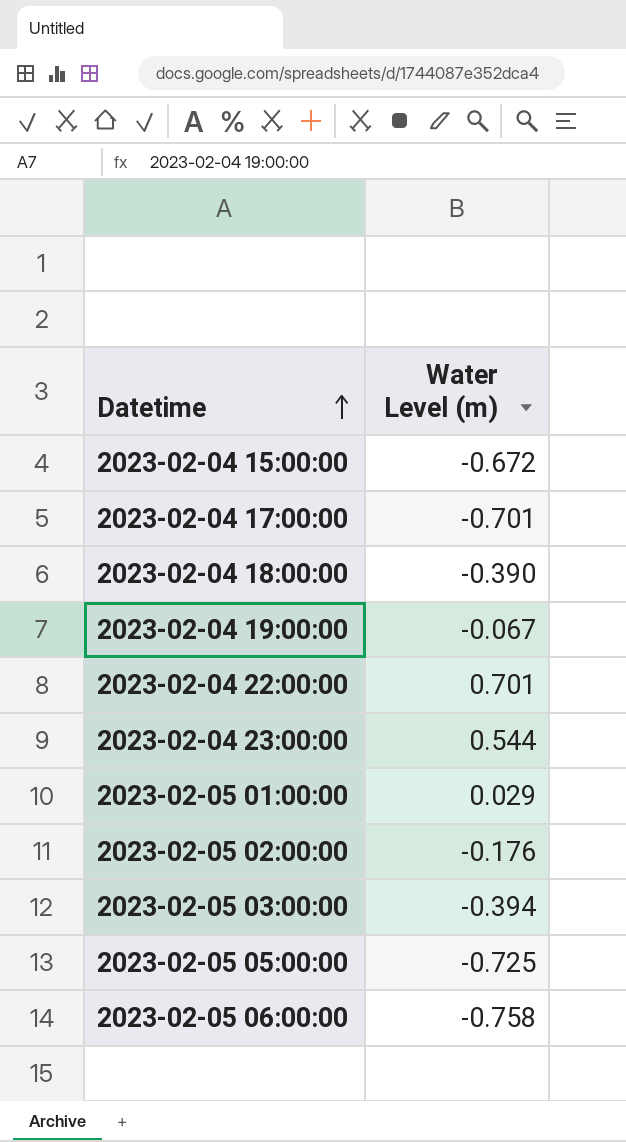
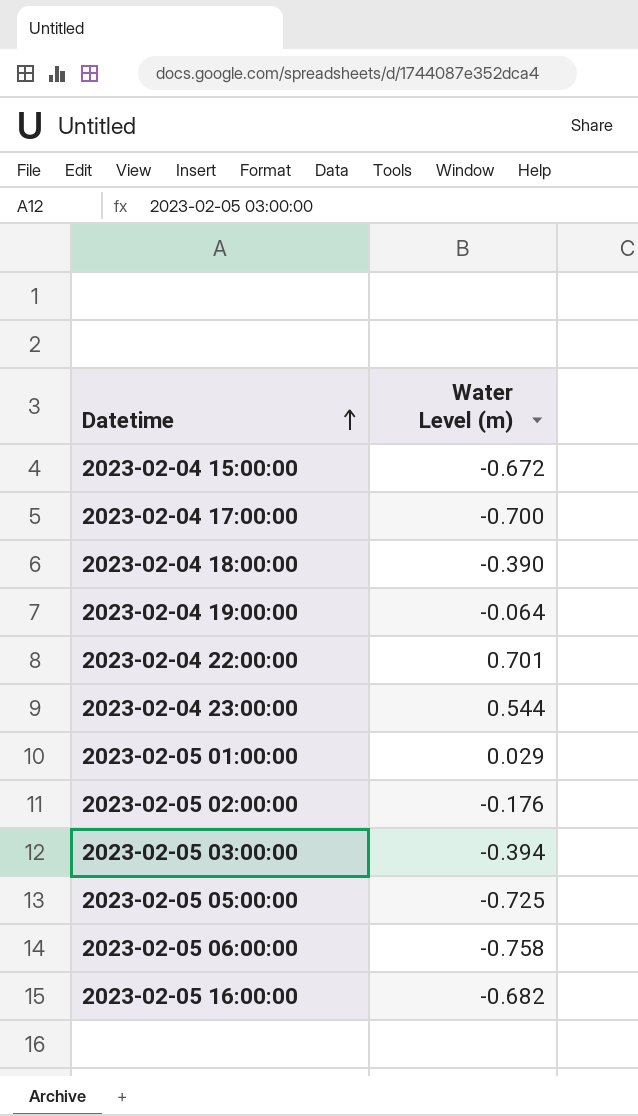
2023-02-04 17:00:00 | Water Level (m): -0.701 -> -0.700
2023-02-04 19:00:00 | Water Level (m): -0.067 -> -0.064
row 2023-02-05 16:00:00: none -> -0.682

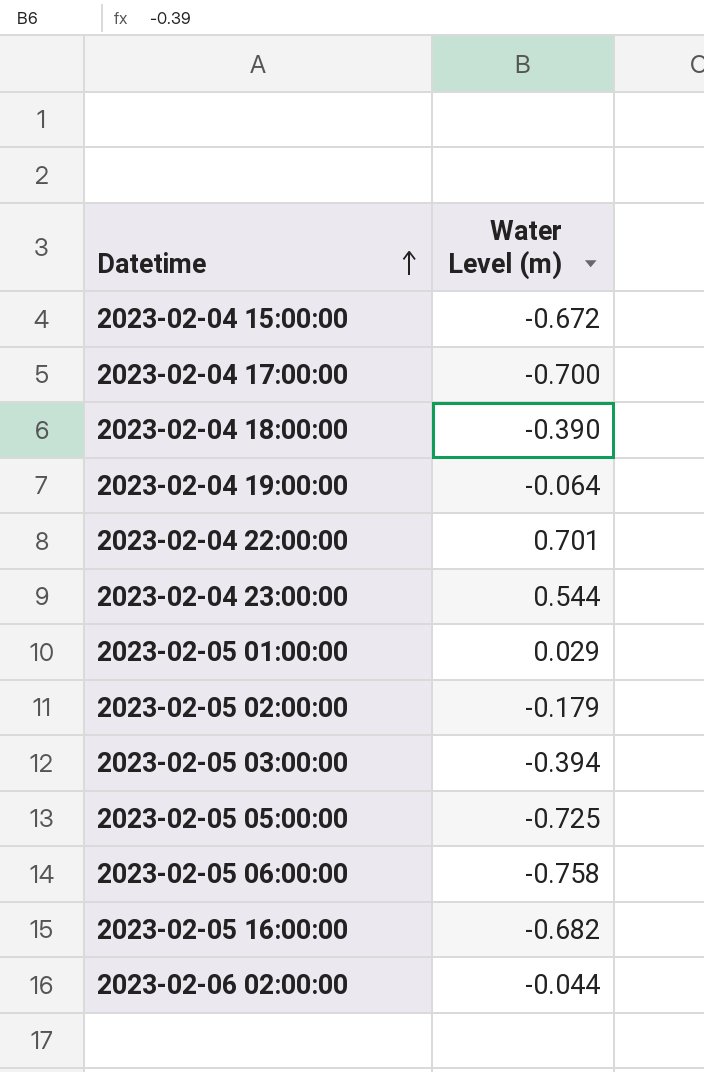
2023-02-05 02:00:00 | Water Level (m): -0.176 -> -0.179
row 2023-02-06 02:00:00: none -> -0.044

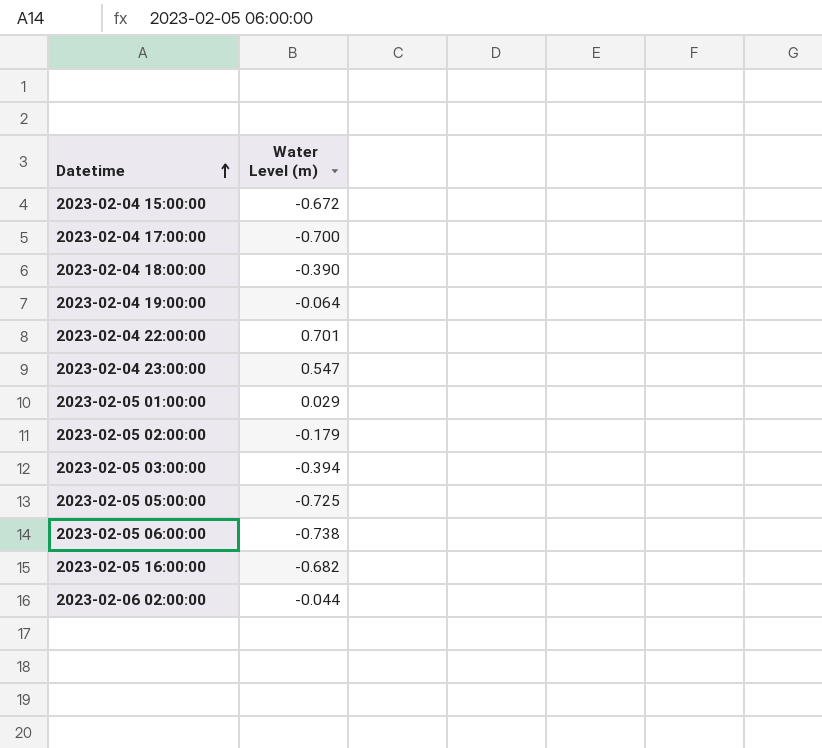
2023-02-04 23:00:00 | Water Level (m): 0.544 -> 0.547
2023-02-05 06:00:00 | Water Level (m): -0.758 -> -0.738

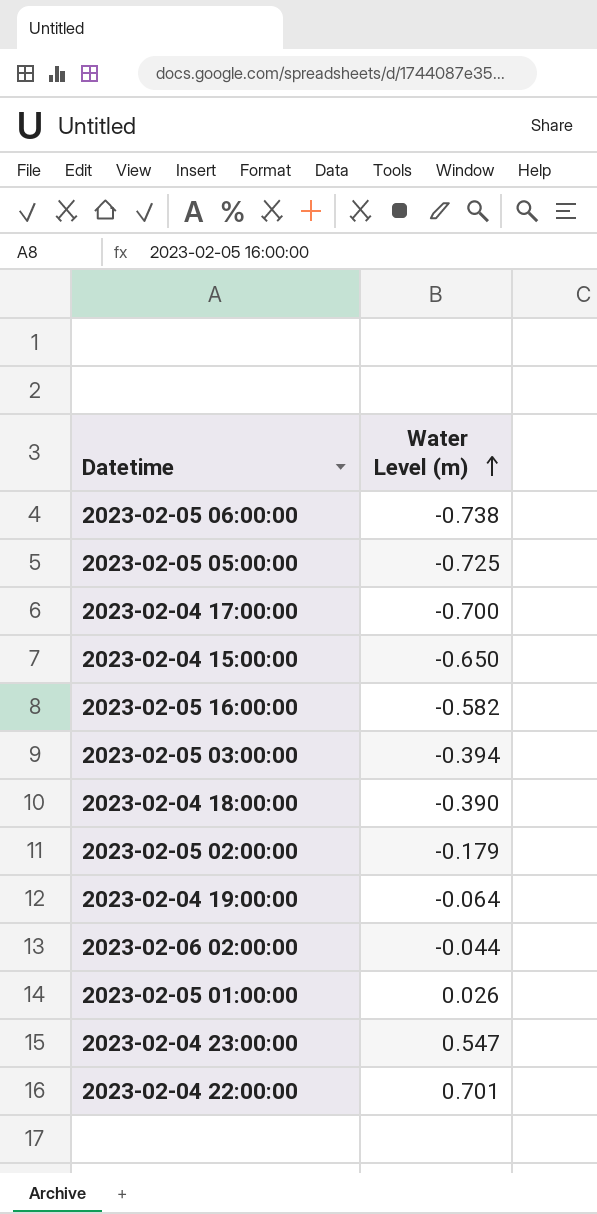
row order: Datetime ascending -> Water Level (m) ascending
2023-02-04 15:00:00 | Water Level (m): -0.672 -> -0.650
2023-02-05 16:00:00 | Water Level (m): -0.682 -> -0.582
2023-02-05 01:00:00 | Water Level (m): 0.029 -> 0.026

